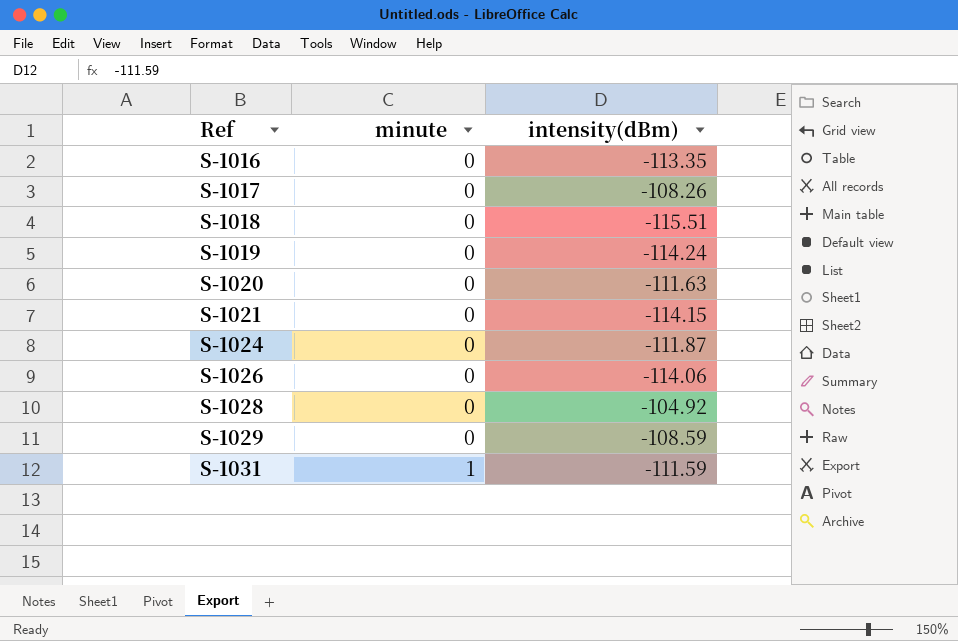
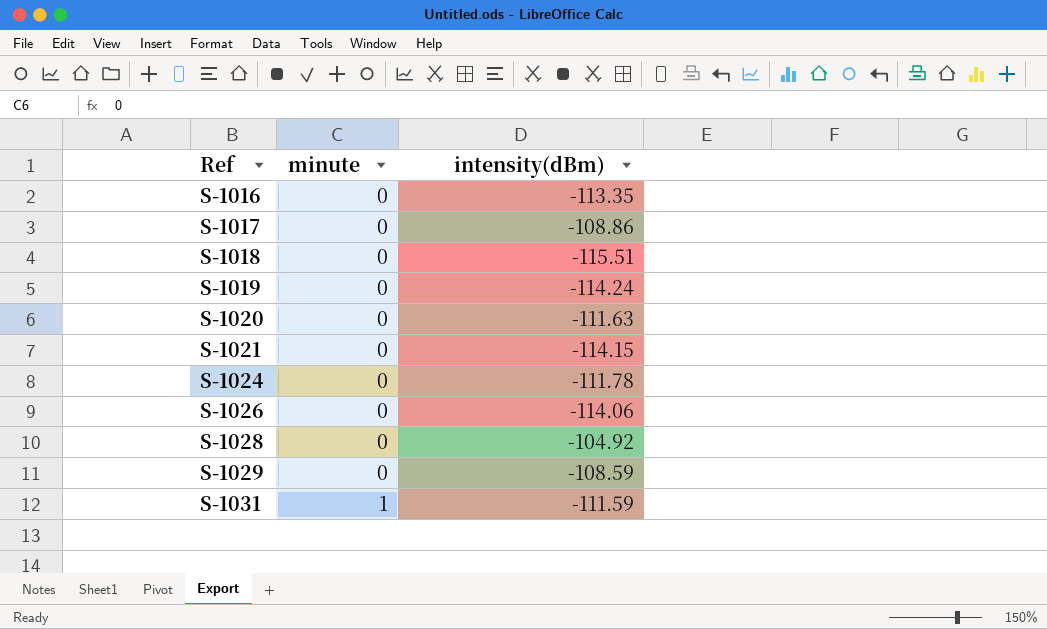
S-1017 | intensity(dBm): -108.26 -> -108.86
S-1024 | intensity(dBm): -111.87 -> -111.78

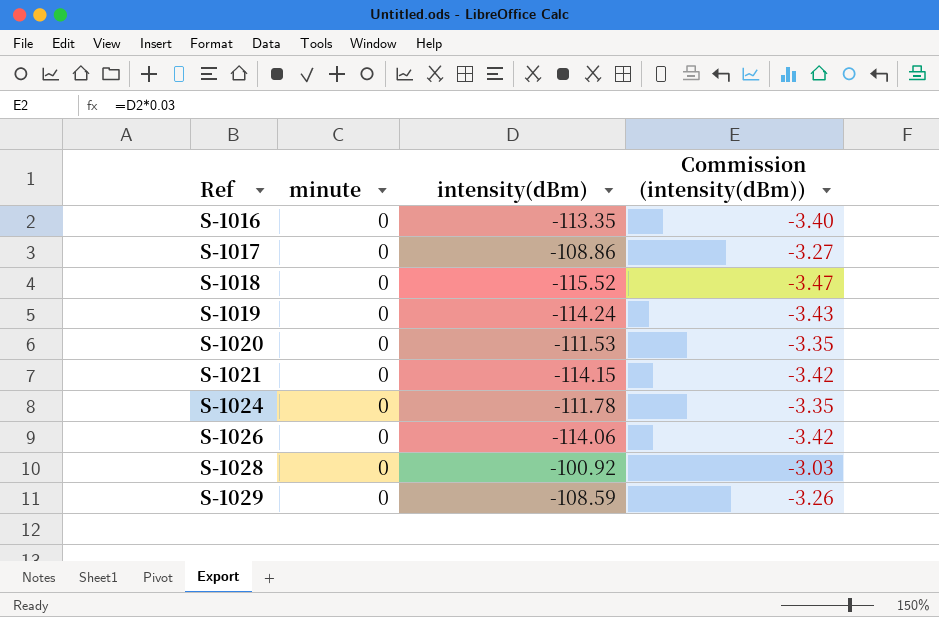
column Commission (intensity(dBm)) | formula: none -> [intensity(dBm)] * 0.03
row S-1031: 1 | -111.59 -> none
S-1018 | intensity(dBm): -115.51 -> -115.52
S-1020 | intensity(dBm): -111.63 -> -111.53
S-1028 | intensity(dBm): -104.92 -> -100.92

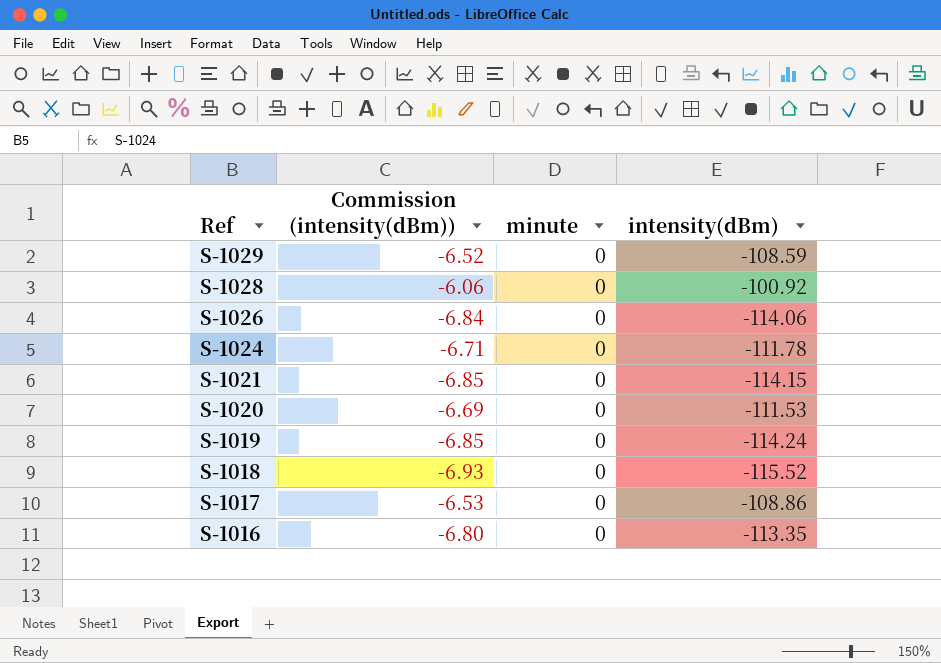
row order: Ref ascending -> Ref descending
column Commission (intensity(dBm)) | formula: [intensity(dBm)] * 0.03 -> [intensity(dBm)] * 0.06
column Commission (intensity(dBm)) | position: 4 -> 2

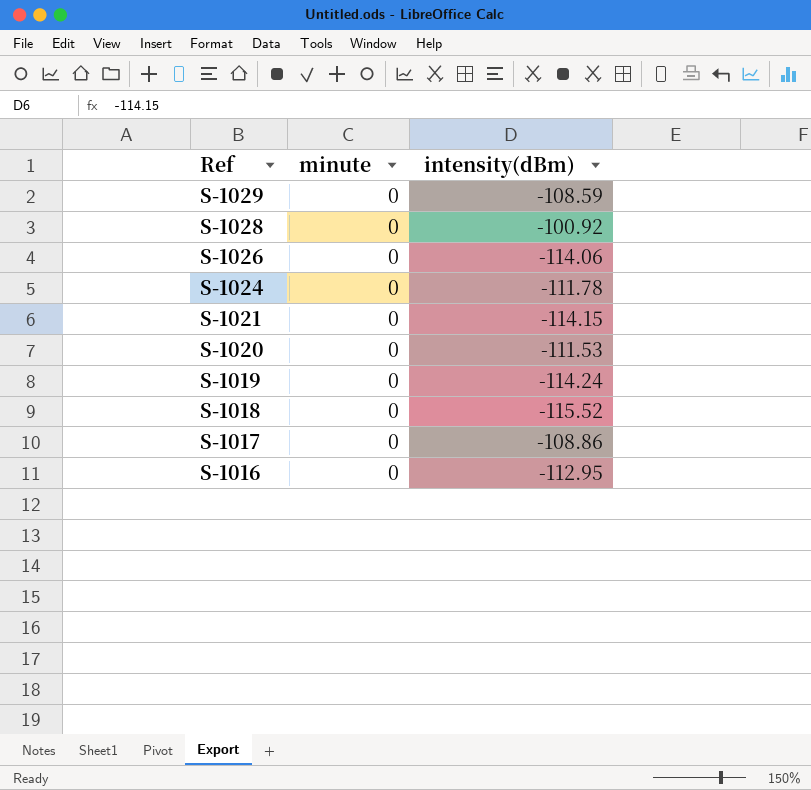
column Commission (intensity(dBm)) | formula: [intensity(dBm)] * 0.06 -> none
S-1016 | intensity(dBm): -113.35 -> -112.95

